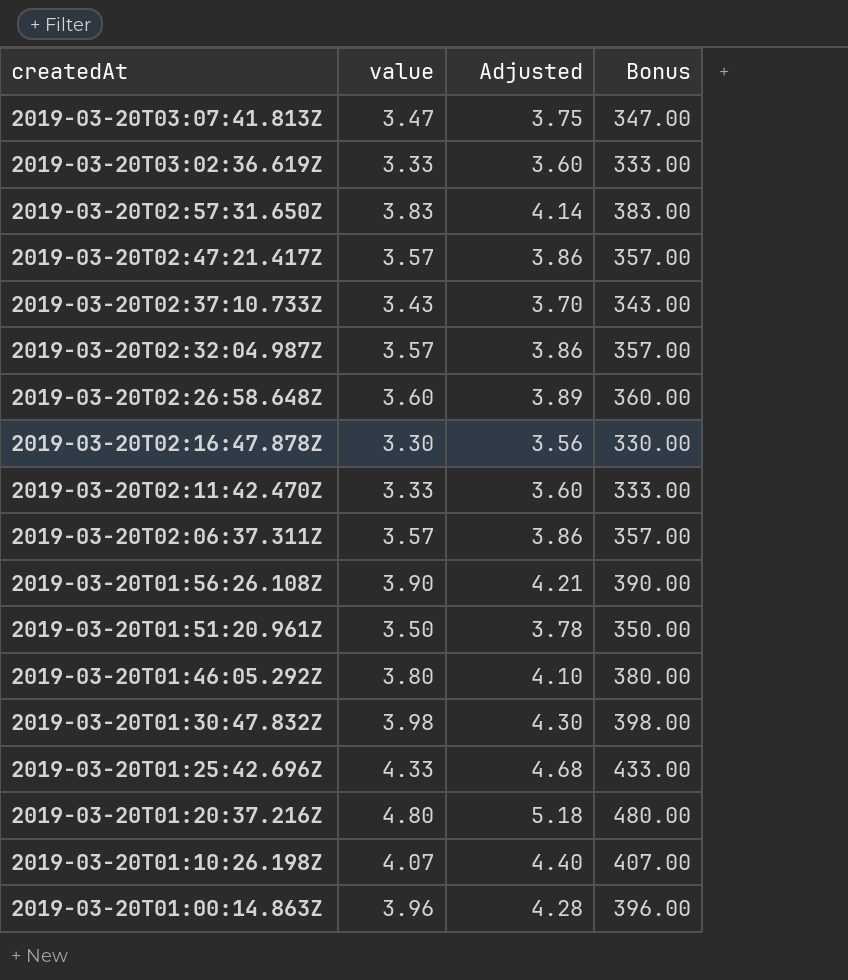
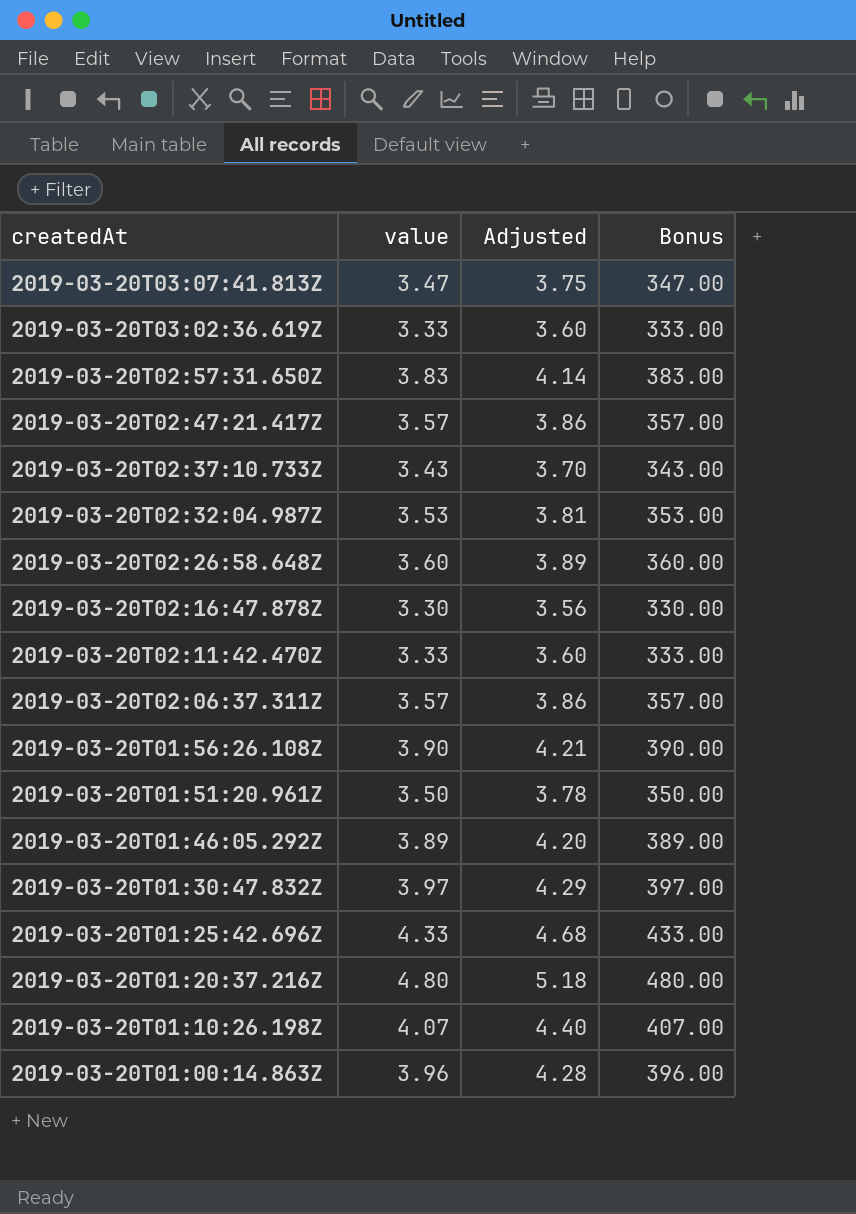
2019-03-20T02:32:04.987Z | value: 3.57 -> 3.53
2019-03-20T02:32:04.987Z | Adjusted: 3.86 -> 3.81
2019-03-20T02:32:04.987Z | Bonus: 357.00 -> 353.00
2019-03-20T01:46:05.292Z | value: 3.80 -> 3.89
2019-03-20T01:46:05.292Z | Adjusted: 4.10 -> 4.20
2019-03-20T01:46:05.292Z | Bonus: 380.00 -> 389.00
2019-03-20T01:30:47.832Z | value: 3.98 -> 3.97
2019-03-20T01:30:47.832Z | Adjusted: 4.30 -> 4.29
2019-03-20T01:30:47.832Z | Bonus: 398.00 -> 397.00

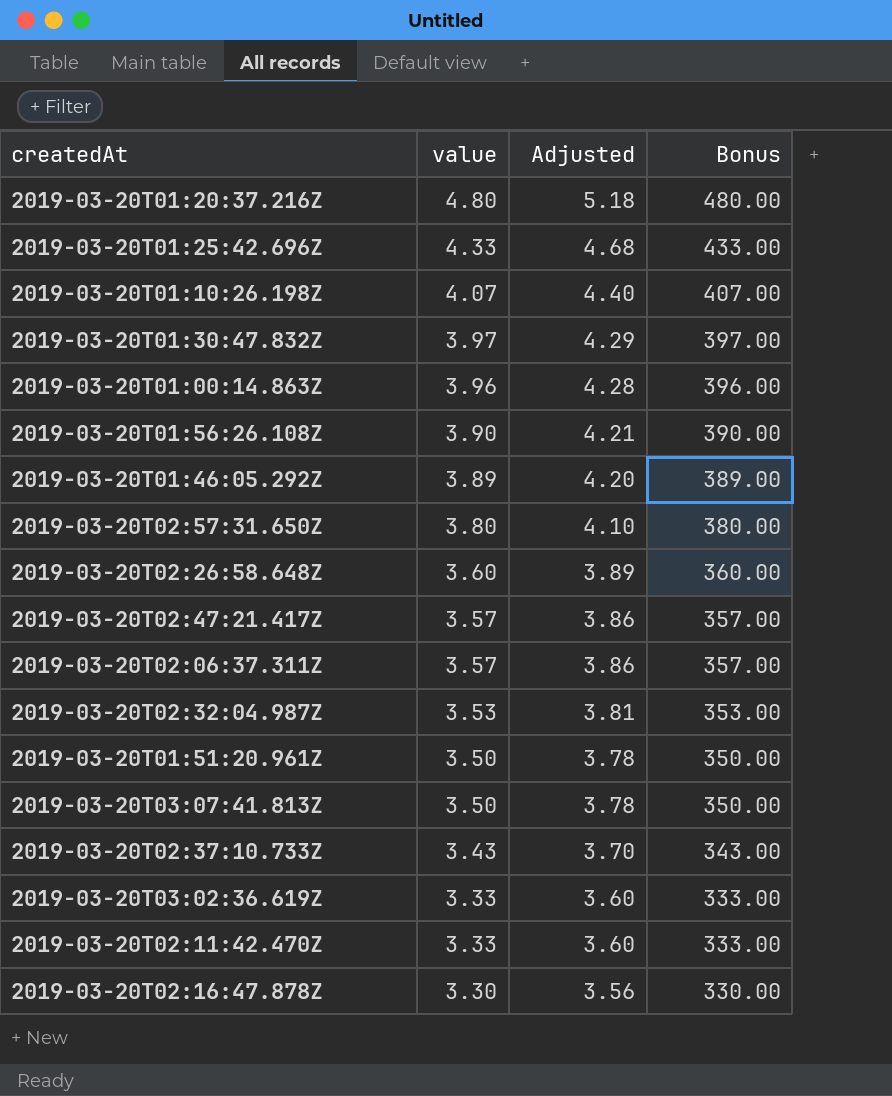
row order: createdAt descending -> value descending
2019-03-20T02:57:31.650Z | value: 3.83 -> 3.80
2019-03-20T02:57:31.650Z | Adjusted: 4.14 -> 4.10
2019-03-20T02:57:31.650Z | Bonus: 383.00 -> 380.00
2019-03-20T03:07:41.813Z | value: 3.47 -> 3.50
2019-03-20T03:07:41.813Z | Adjusted: 3.75 -> 3.78
2019-03-20T03:07:41.813Z | Bonus: 347.00 -> 350.00

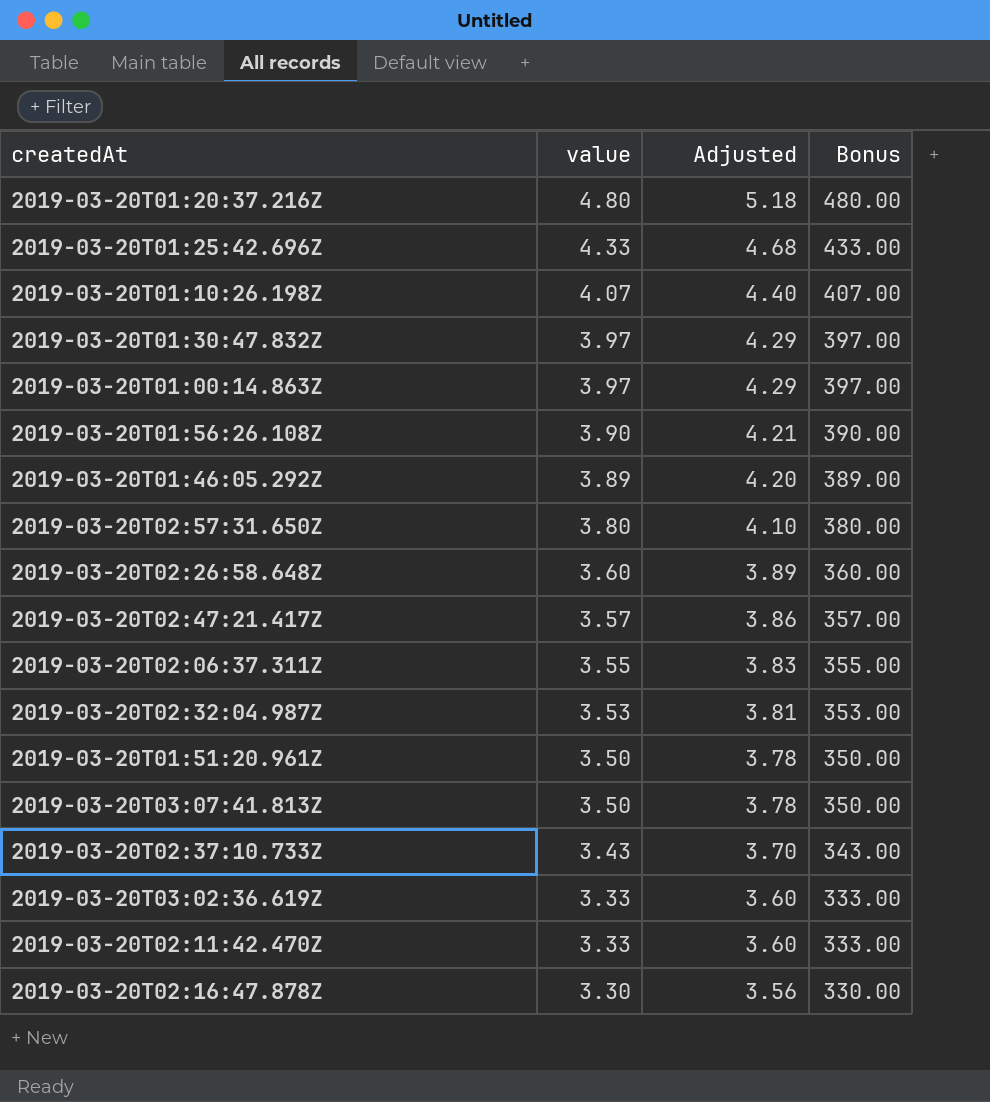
2019-03-20T01:00:14.863Z | value: 3.96 -> 3.97
2019-03-20T01:00:14.863Z | Adjusted: 4.28 -> 4.29
2019-03-20T01:00:14.863Z | Bonus: 396.00 -> 397.00
2019-03-20T02:06:37.311Z | value: 3.57 -> 3.55
2019-03-20T02:06:37.311Z | Adjusted: 3.86 -> 3.83
2019-03-20T02:06:37.311Z | Bonus: 357.00 -> 355.00

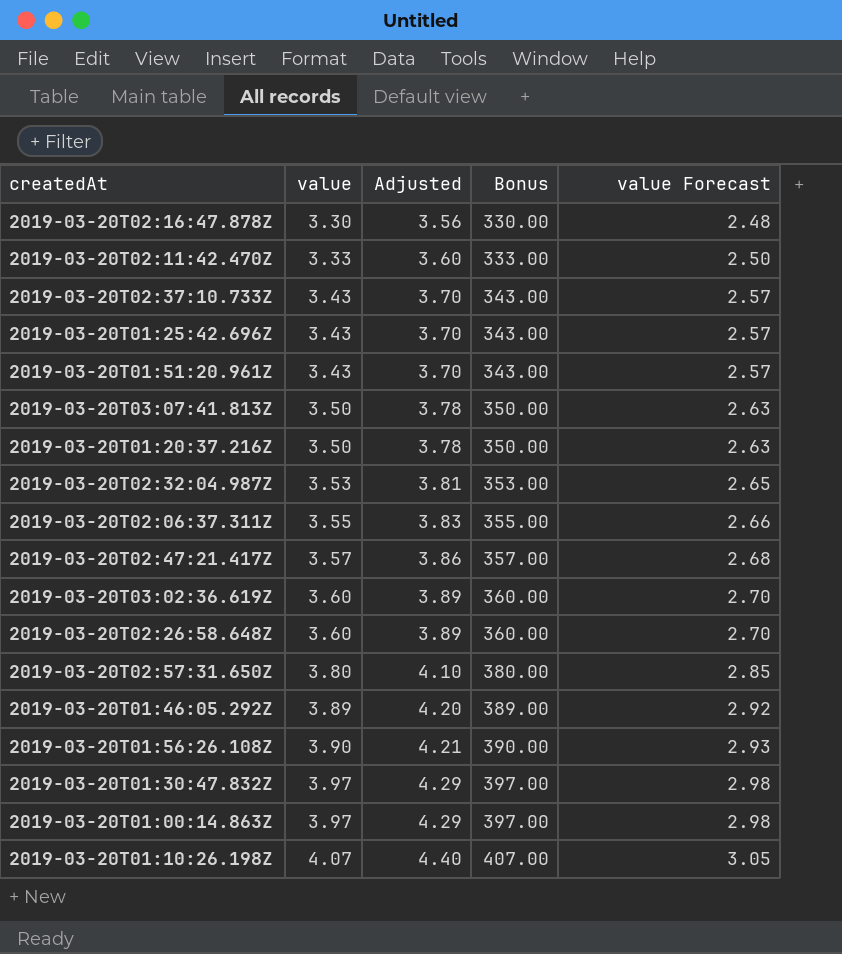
row order: value descending -> value ascending
column value Forecast | formula: none -> [value] * 0.75
2019-03-20T01:25:42.696Z | value: 4.33 -> 3.43
2019-03-20T01:25:42.696Z | Adjusted: 4.68 -> 3.70
2019-03-20T01:25:42.696Z | Bonus: 433.00 -> 343.00
2019-03-20T01:51:20.961Z | value: 3.50 -> 3.43
2019-03-20T01:51:20.961Z | Adjusted: 3.78 -> 3.70
2019-03-20T01:51:20.961Z | Bonus: 350.00 -> 343.00
2019-03-20T01:20:37.216Z | value: 4.80 -> 3.50
2019-03-20T01:20:37.216Z | Adjusted: 5.18 -> 3.78
2019-03-20T01:20:37.216Z | Bonus: 480.00 -> 350.00
2019-03-20T03:02:36.619Z | value: 3.33 -> 3.60
2019-03-20T03:02:36.619Z | Adjusted: 3.60 -> 3.89
2019-03-20T03:02:36.619Z | Bonus: 333.00 -> 360.00

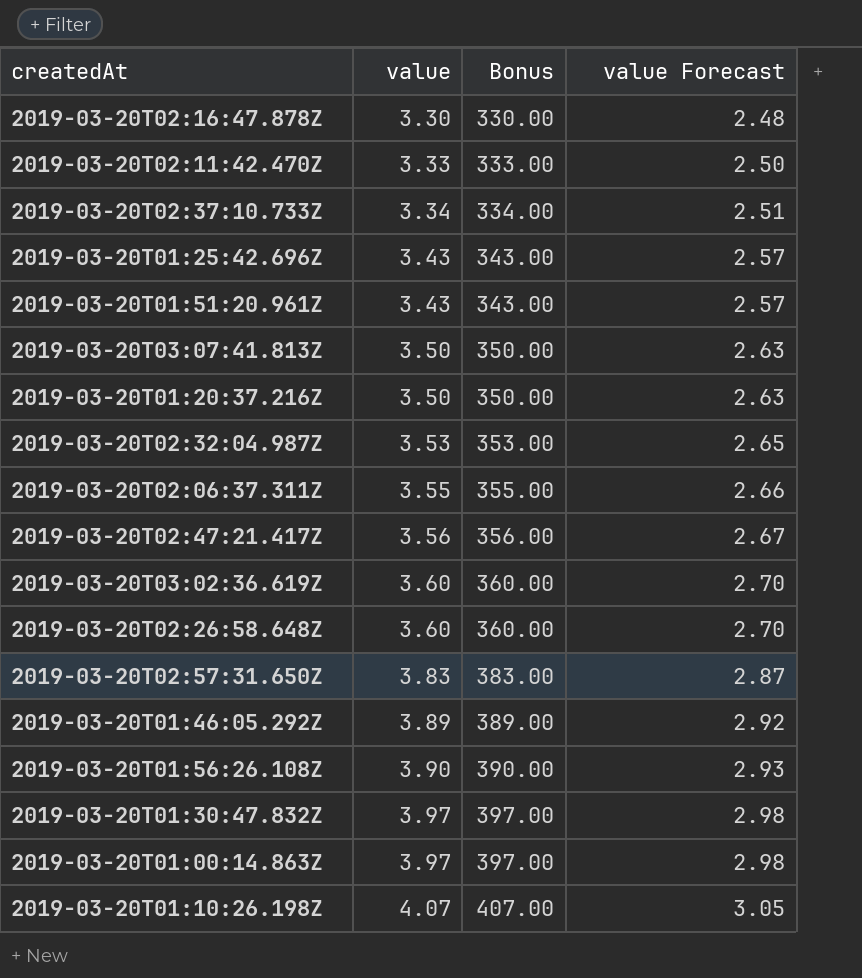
column Adjusted | formula: [value] * 1.08 -> none
2019-03-20T02:37:10.733Z | value: 3.43 -> 3.34
2019-03-20T02:37:10.733Z | Bonus: 343.00 -> 334.00
2019-03-20T02:37:10.733Z | value Forecast: 2.57 -> 2.51
2019-03-20T02:47:21.417Z | value: 3.57 -> 3.56
2019-03-20T02:47:21.417Z | Bonus: 357.00 -> 356.00
2019-03-20T02:47:21.417Z | value Forecast: 2.68 -> 2.67
2019-03-20T02:57:31.650Z | value: 3.80 -> 3.83
2019-03-20T02:57:31.650Z | Bonus: 380.00 -> 383.00
2019-03-20T02:57:31.650Z | value Forecast: 2.85 -> 2.87

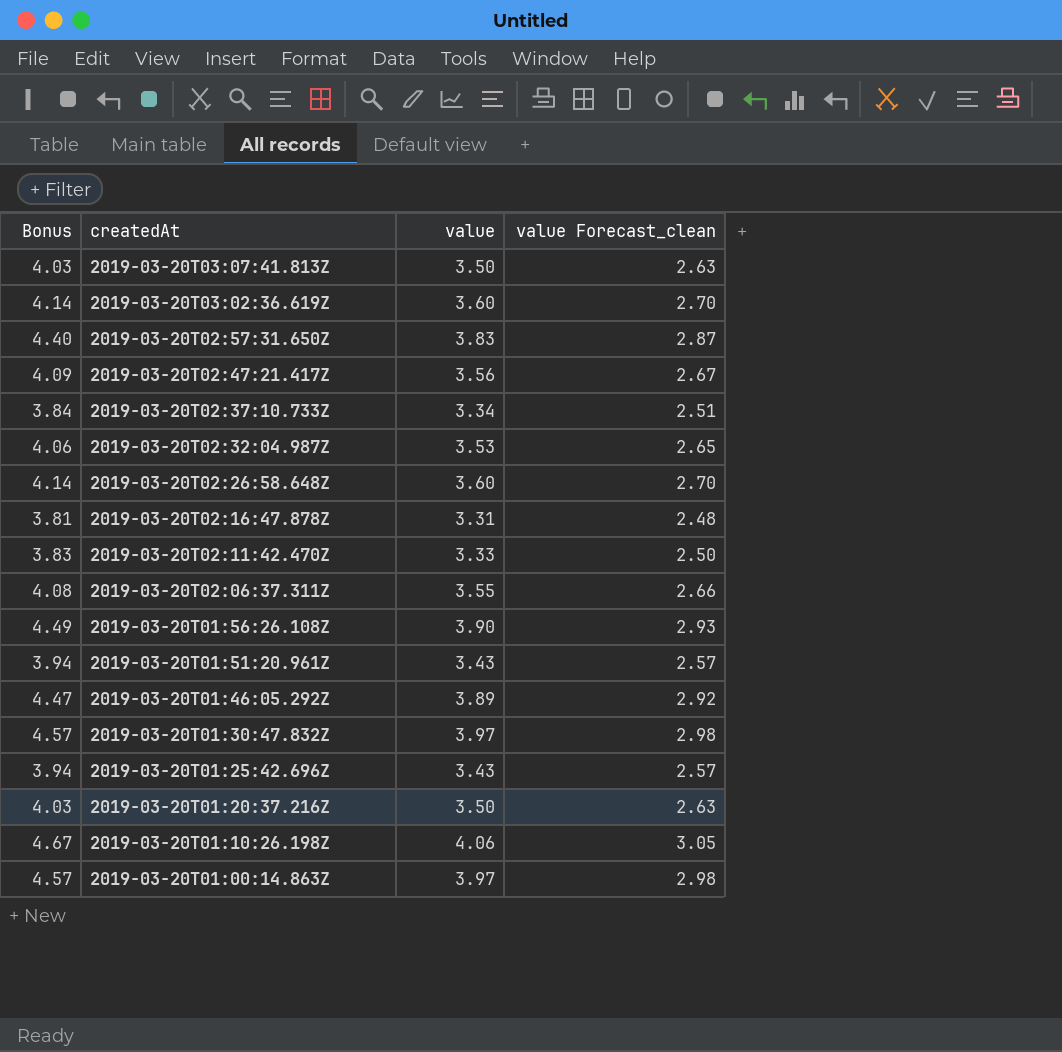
row order: value ascending -> createdAt descending
column Bonus | formula: [value] * 100 -> [value] * 1.15
column Bonus | position: 3 -> 1
column name: value Forecast -> value Forecast_clean
2019-03-20T02:16:47.878Z | value: 3.30 -> 3.31
2019-03-20T01:10:26.198Z | value: 4.07 -> 4.06

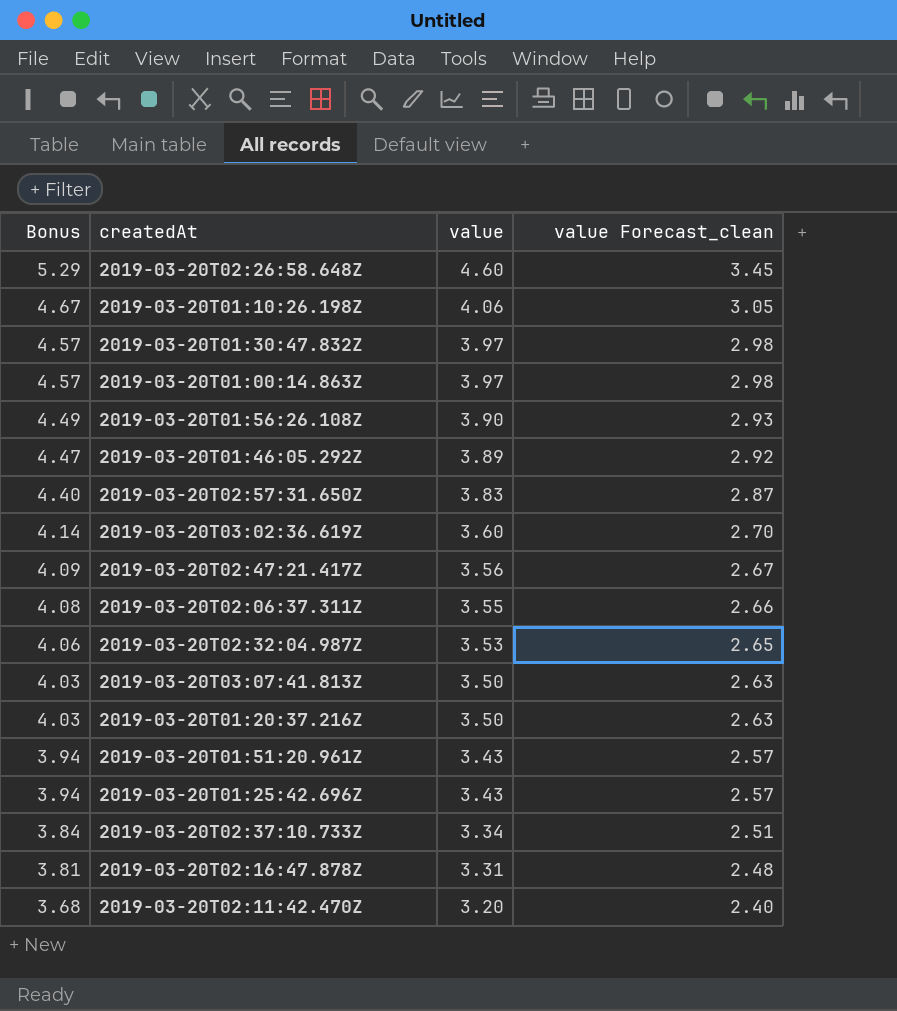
row order: createdAt descending -> Bonus descending
2019-03-20T02:26:58.648Z | Bonus: 4.14 -> 5.29
2019-03-20T02:26:58.648Z | value: 3.60 -> 4.60
2019-03-20T02:26:58.648Z | value Forecast_clean: 2.70 -> 3.45
2019-03-20T02:11:42.470Z | Bonus: 3.83 -> 3.68
2019-03-20T02:11:42.470Z | value: 3.33 -> 3.20
2019-03-20T02:11:42.470Z | value Forecast_clean: 2.50 -> 2.40

